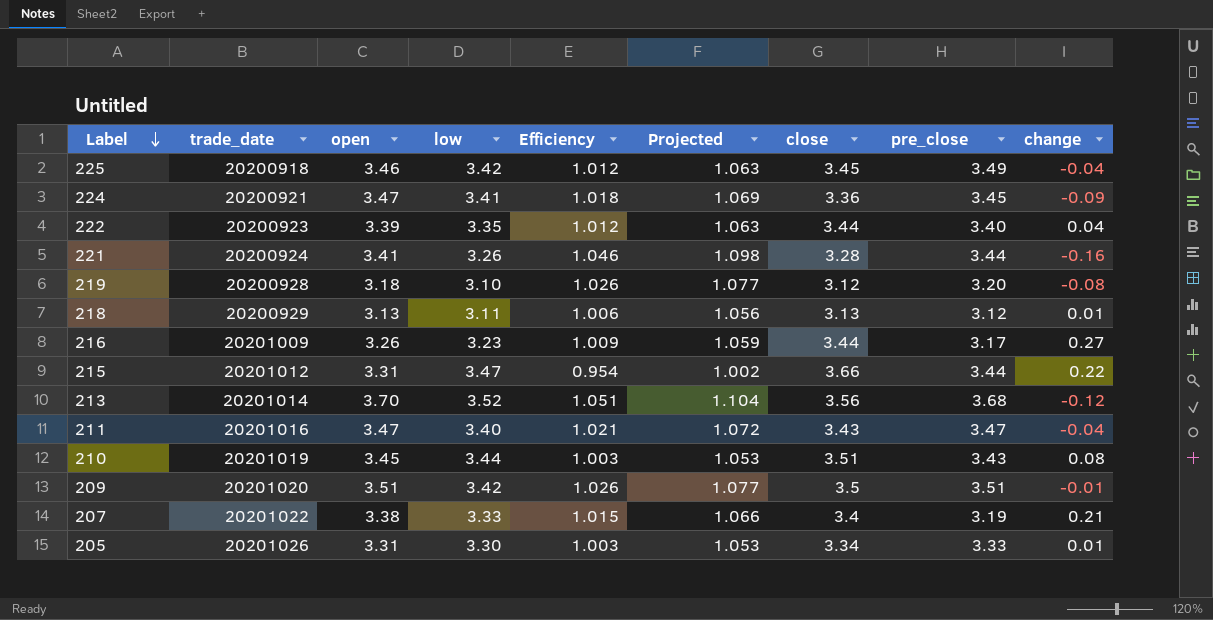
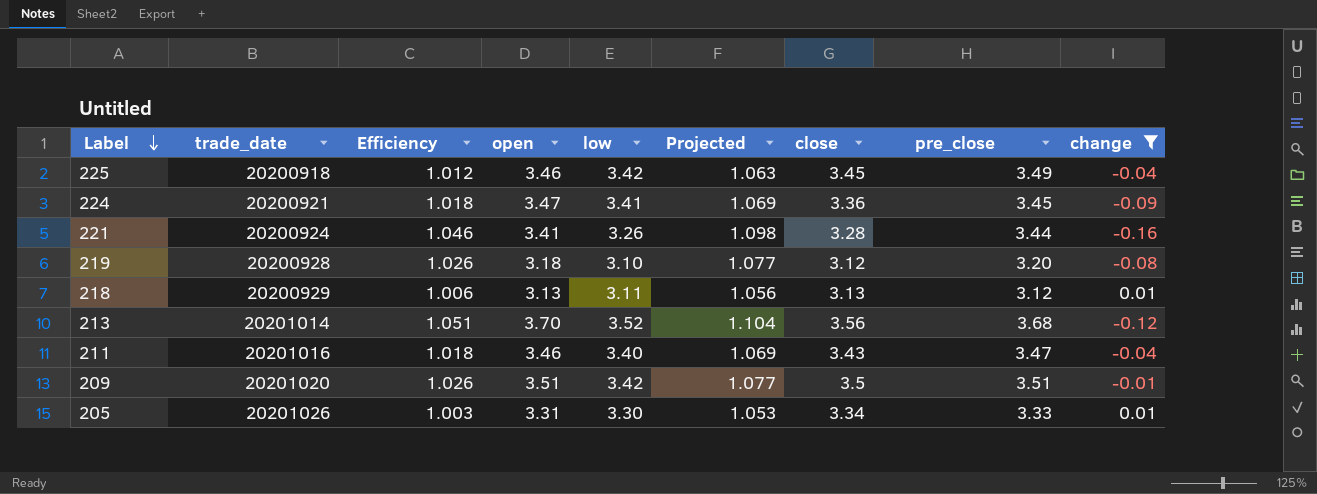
filter: none -> change <= 0.01
column Efficiency | position: 5 -> 3
211 | Efficiency: 1.021 -> 1.018
211 | open: 3.47 -> 3.46
211 | Projected: 1.072 -> 1.069

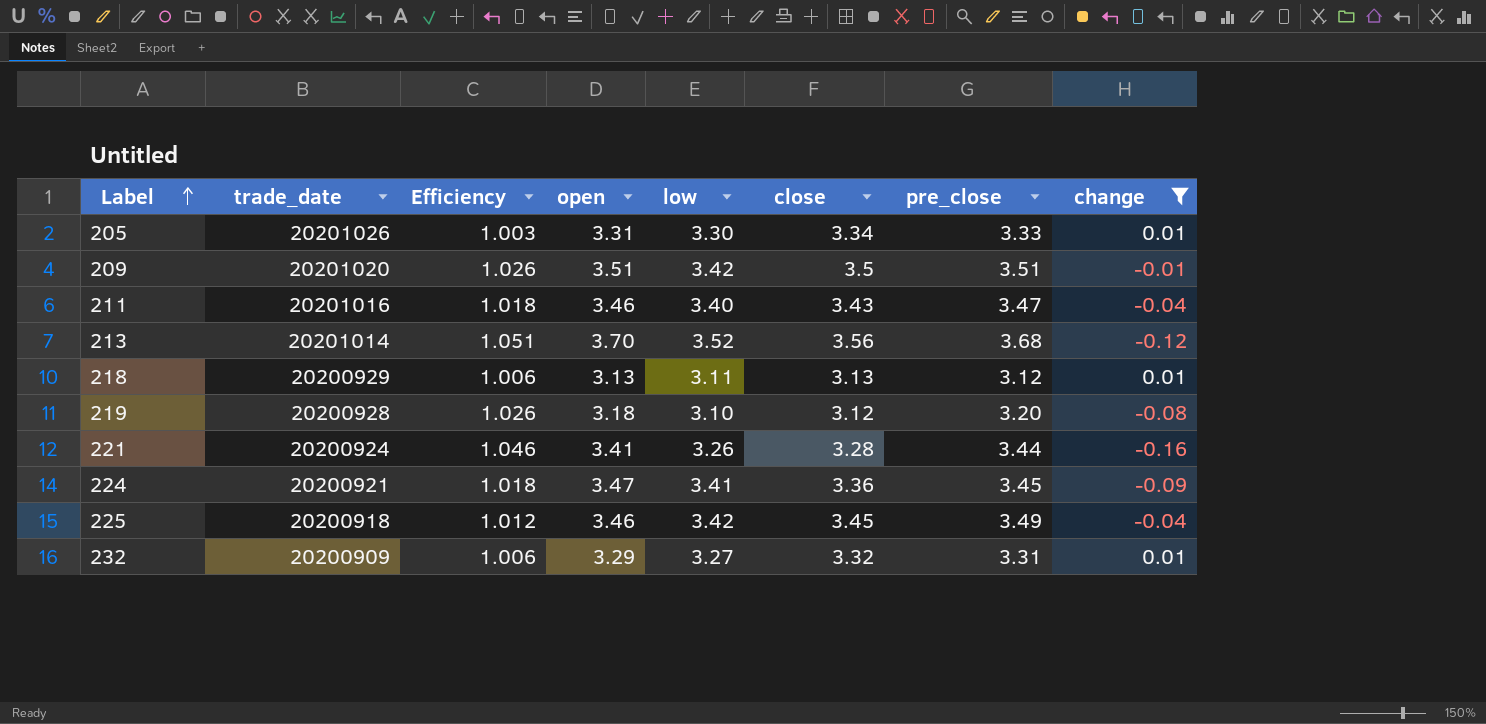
row order: Label descending -> Label ascending
column Projected | formula: [Efficiency] * 1.05 -> none
row 232: none -> 20200909 | 1.006 | 3.29 | 3.27 | 3.32 | 3.31 | 0.01

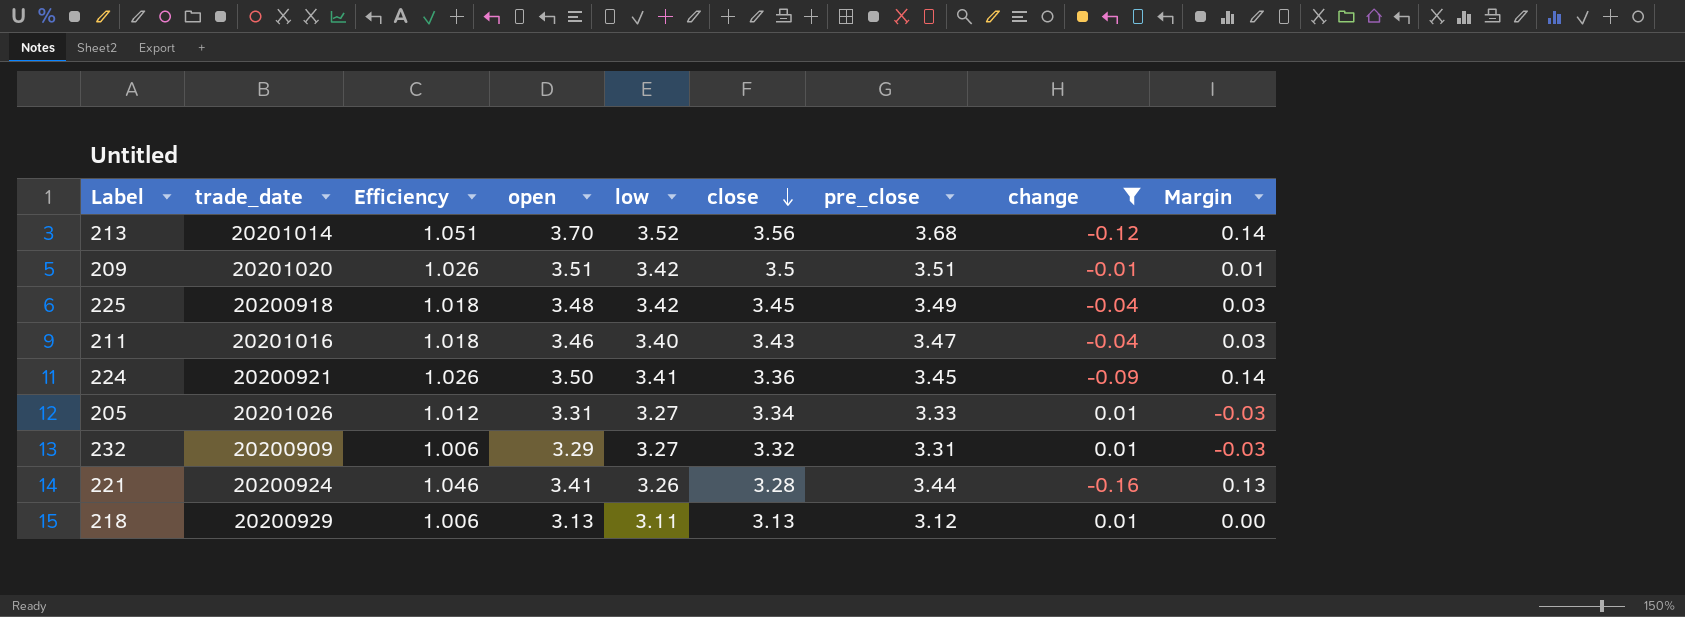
row order: Label ascending -> close descending
column Margin | formula: none -> [open] - [close]
row 219: 20200928 | 1.026 | 3.18 | 3.10 | 3.12 | 3.20 | -0.08 -> none
225 | Efficiency: 1.012 -> 1.018
225 | open: 3.46 -> 3.48
224 | Efficiency: 1.018 -> 1.026
224 | open: 3.47 -> 3.50
205 | Efficiency: 1.003 -> 1.012
205 | low: 3.30 -> 3.27

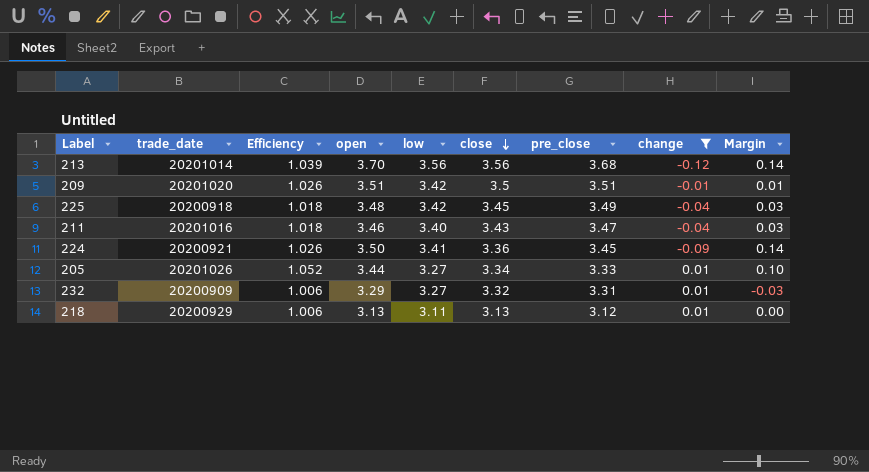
row 221: 20200924 | 1.046 | 3.41 | 3.26 | 3.28 | 3.44 | -0.16 | 0.13 -> none
213 | Efficiency: 1.051 -> 1.039
213 | low: 3.52 -> 3.56
205 | Efficiency: 1.012 -> 1.052
205 | open: 3.31 -> 3.44
205 | Margin: -0.03 -> 0.10

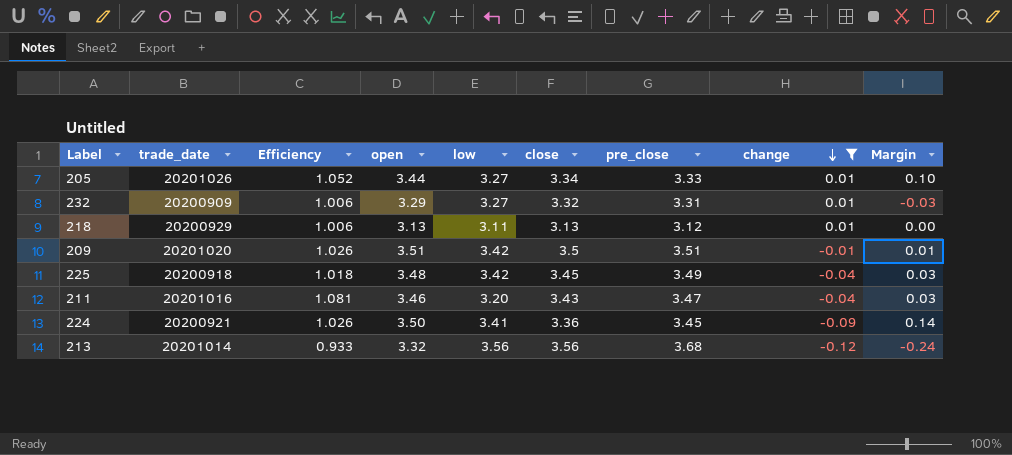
row order: close descending -> change descending
211 | Efficiency: 1.018 -> 1.081
211 | low: 3.40 -> 3.20
213 | Efficiency: 1.039 -> 0.933
213 | open: 3.70 -> 3.32
213 | Margin: 0.14 -> -0.24

